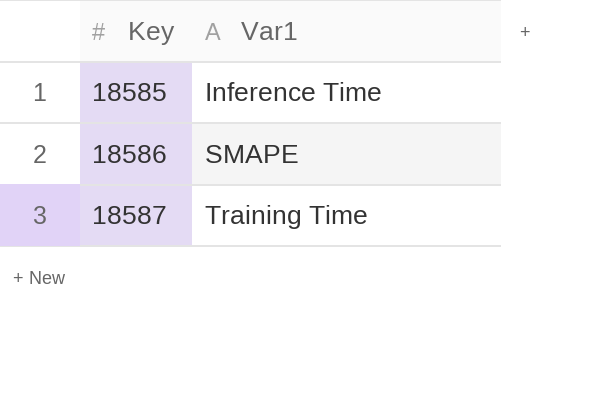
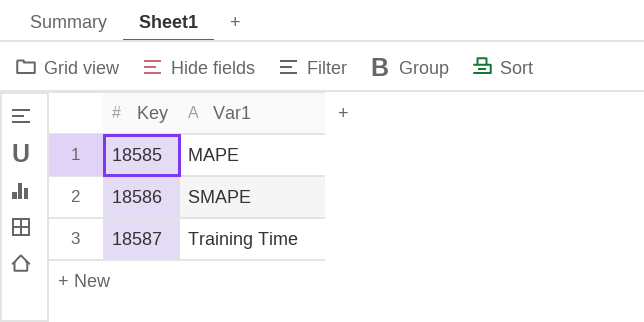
18585 | Var1: Inference Time -> MAPE

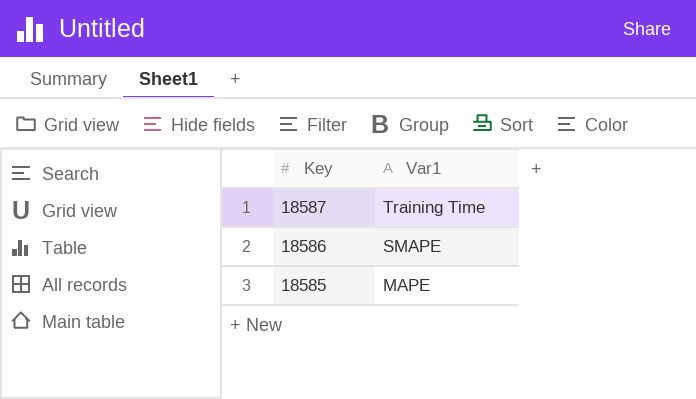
row order: Key ascending -> Key descending

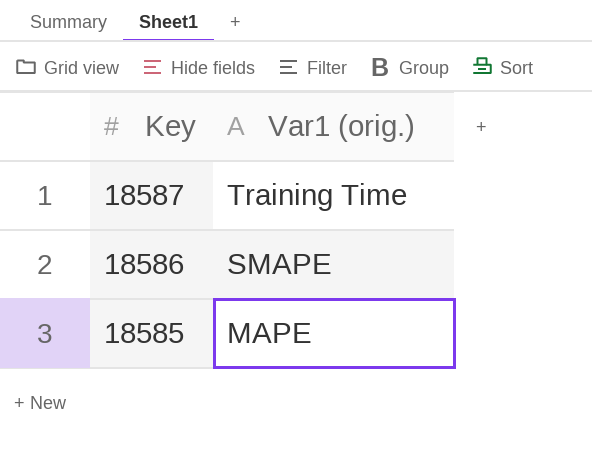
column name: Var1 -> Var1 (orig.)

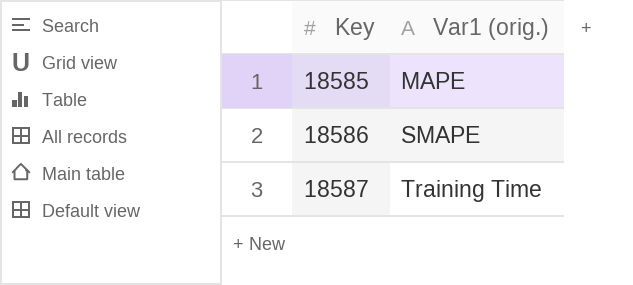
row order: Key descending -> Key ascending

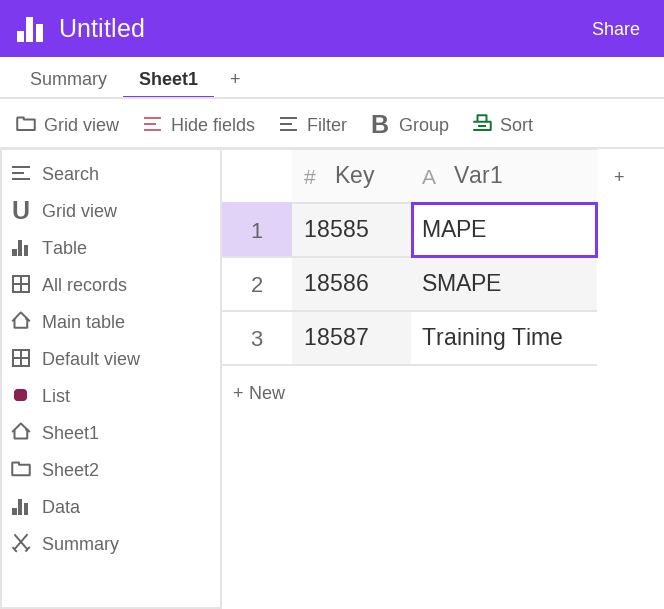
column name: Var1 (orig.) -> Var1

